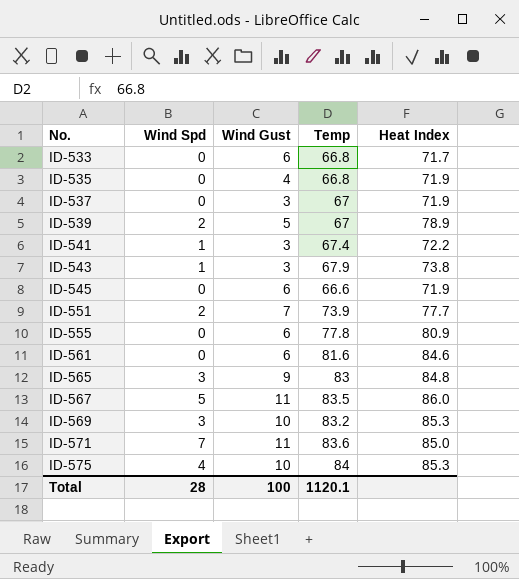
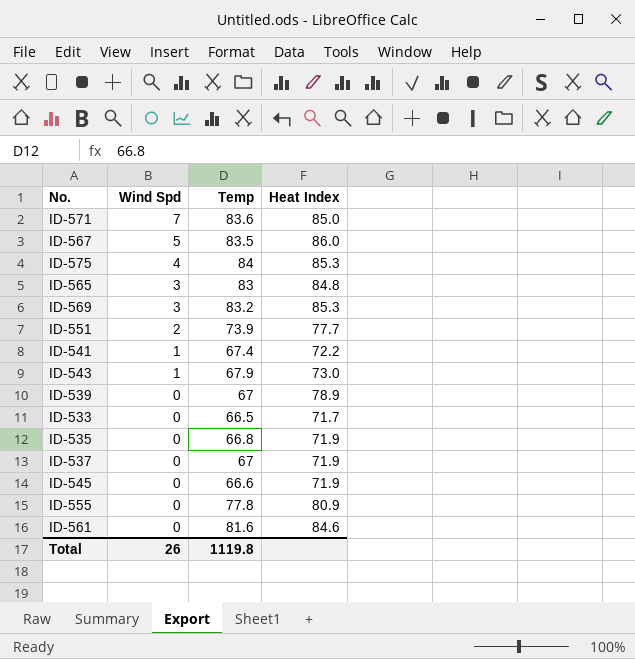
row order: No. ascending -> Wind Spd descending
column Wind Gust | position: 3 -> none
ID-543 | Heat Index: 73.8 -> 73.0
ID-539 | Wind Spd: 2 -> 0
ID-533 | Temp: 66.8 -> 66.5
Total | Wind Spd: 28 -> 26
Total | Temp: 1120.1 -> 1119.8

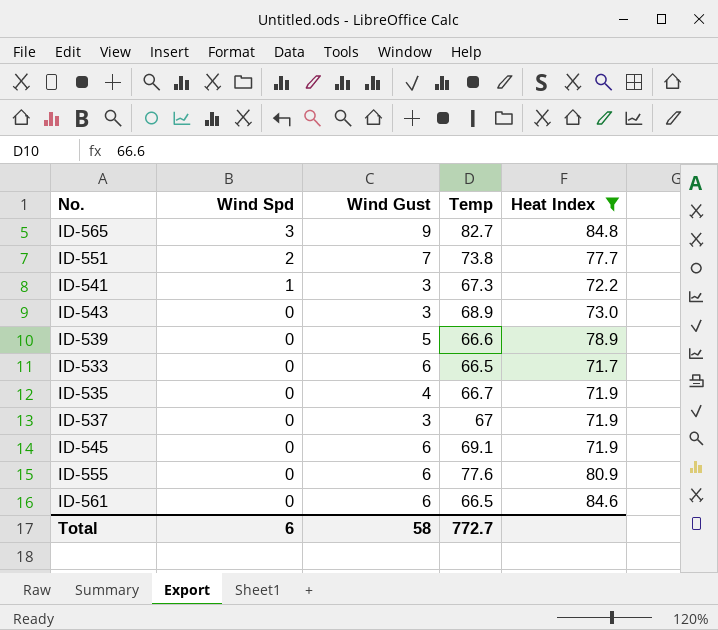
filter: none -> Heat Index <= 84.8
column Wind Gust | position: none -> 3
ID-565 | Temp: 83 -> 82.7
ID-551 | Temp: 73.9 -> 73.8
ID-541 | Temp: 67.4 -> 67.3
ID-543 | Wind Spd: 1 -> 0
ID-543 | Temp: 67.9 -> 68.9
ID-539 | Temp: 67 -> 66.6
ID-535 | Temp: 66.8 -> 66.7
ID-545 | Temp: 66.6 -> 69.1
ID-555 | Temp: 77.8 -> 77.6
ID-561 | Temp: 81.6 -> 66.5
Total | Wind Spd: 26 -> 6
Total | Temp: 1119.8 -> 772.7

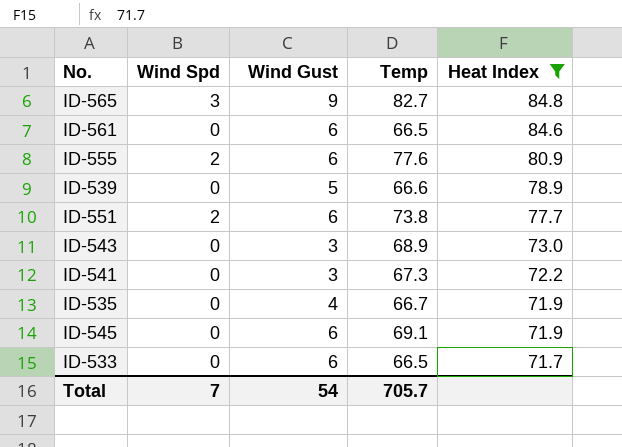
row order: Wind Spd descending -> Heat Index descending
row ID-537: 0 | 3 | 67 | 71.9 -> none
ID-555 | Wind Spd: 0 -> 2
ID-551 | Wind Gust: 7 -> 6
ID-541 | Wind Spd: 1 -> 0
Total | Wind Spd: 6 -> 7
Total | Wind Gust: 58 -> 54
Total | Temp: 772.7 -> 705.7

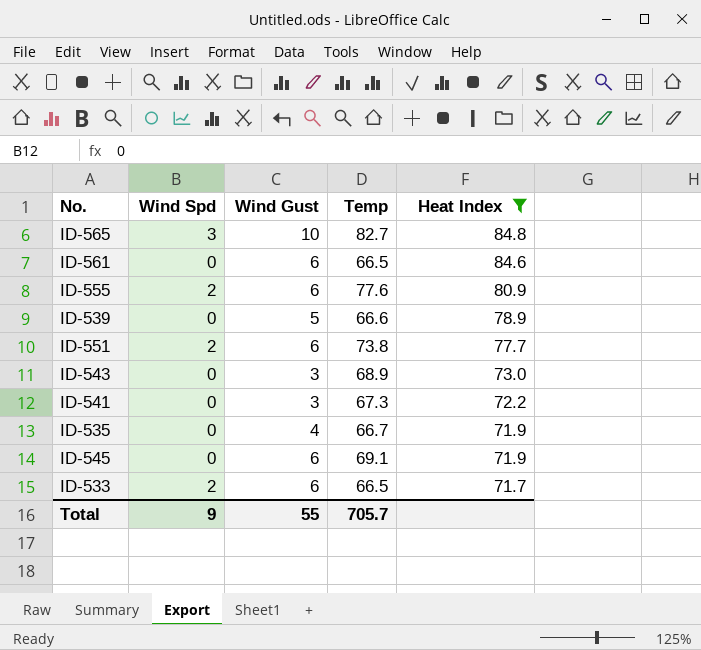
ID-565 | Wind Gust: 9 -> 10
ID-533 | Wind Spd: 0 -> 2
Total | Wind Spd: 7 -> 9
Total | Wind Gust: 54 -> 55

